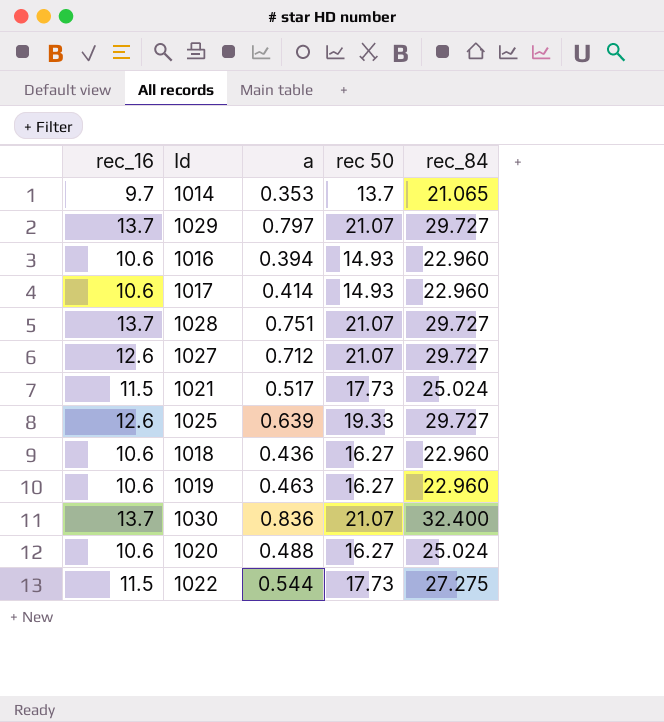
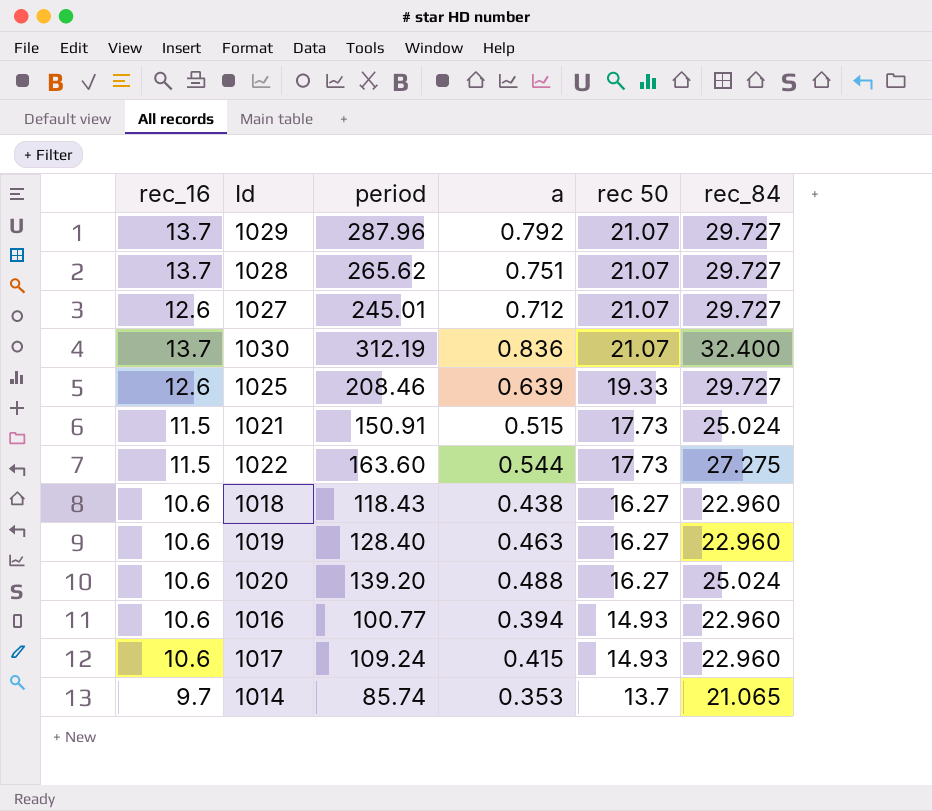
row order: none -> rec 50 descending
column period | position: none -> 3
1029 | a: 0.797 -> 0.792
1021 | a: 0.517 -> 0.515
1018 | a: 0.436 -> 0.438
1017 | a: 0.414 -> 0.415

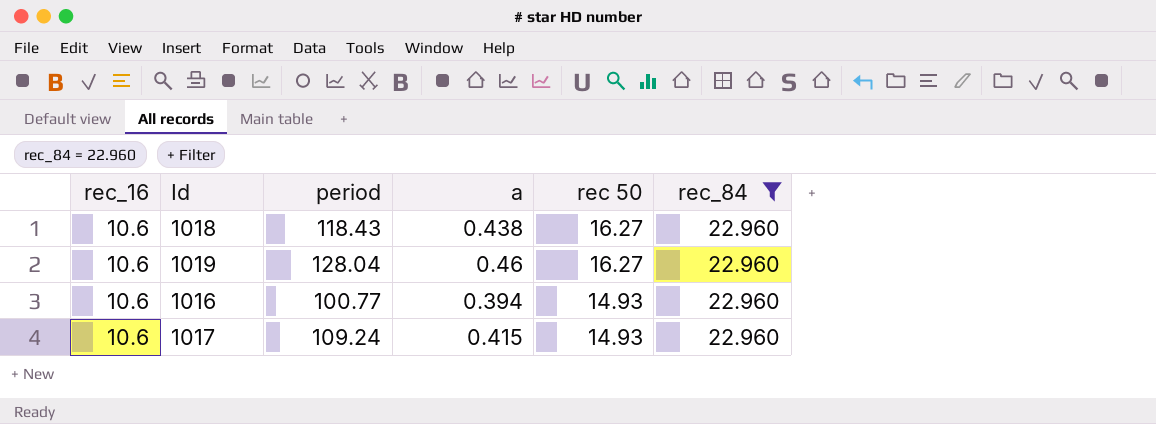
filter: none -> rec_84 = 22.960
1019 | period: 128.40 -> 128.04
1019 | a: 0.463 -> 0.46

